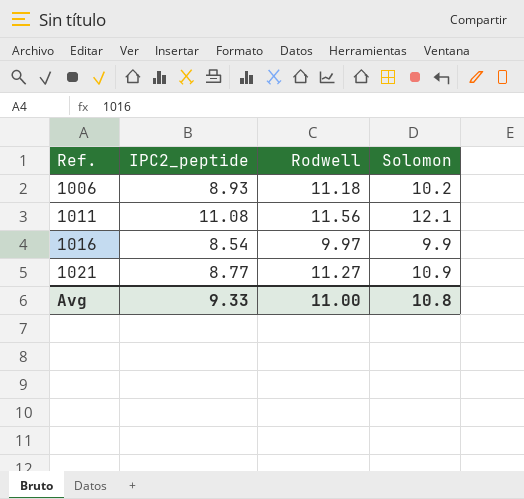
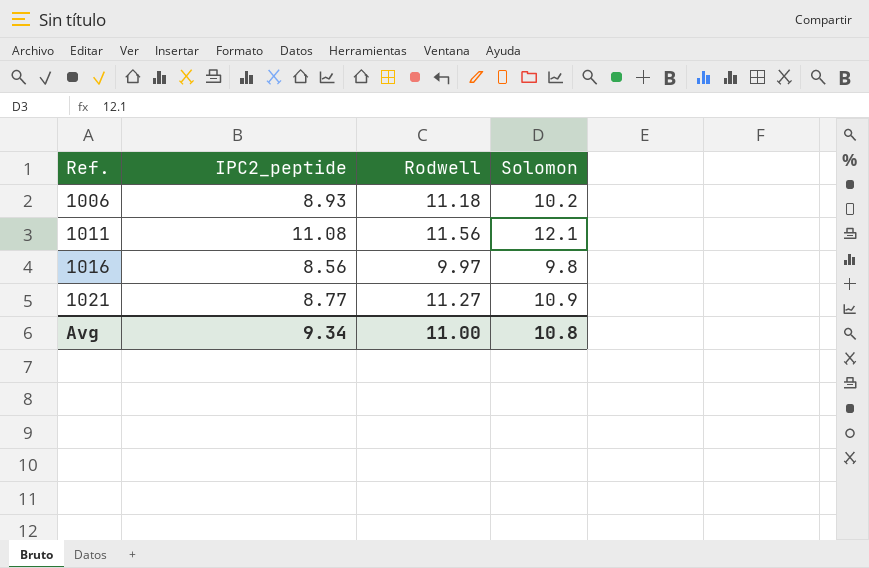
1016 | IPC2_peptide: 8.54 -> 8.56
1016 | Solomon: 9.9 -> 9.8
Avg | IPC2_peptide: 9.33 -> 9.34

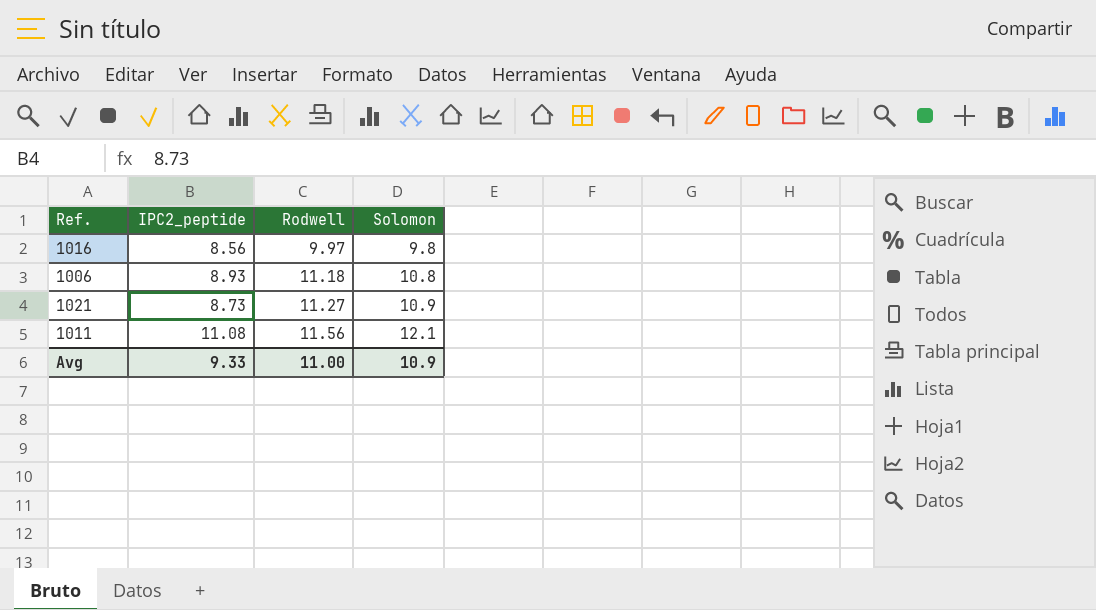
row order: Ref. ascending -> Rodwell ascending
1006 | Solomon: 10.2 -> 10.8
1021 | IPC2_peptide: 8.77 -> 8.73
Avg | IPC2_peptide: 9.34 -> 9.33
Avg | Solomon: 10.8 -> 10.9

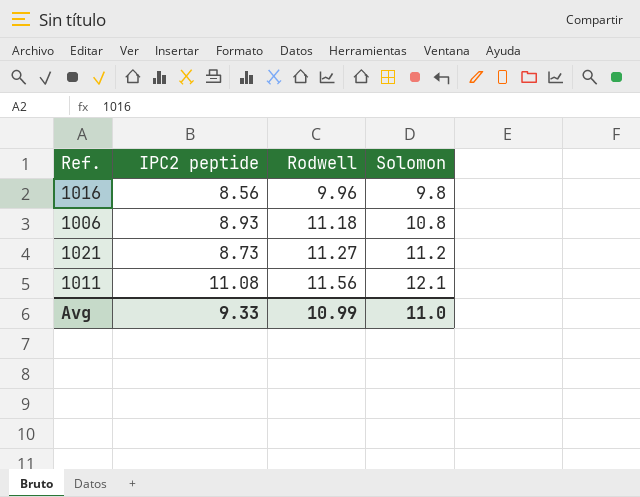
column name: IPC2_peptide -> IPC2 peptide
1016 | Rodwell: 9.97 -> 9.96
1021 | Solomon: 10.9 -> 11.2
Avg | Rodwell: 11.00 -> 10.99
Avg | Solomon: 10.9 -> 11.0

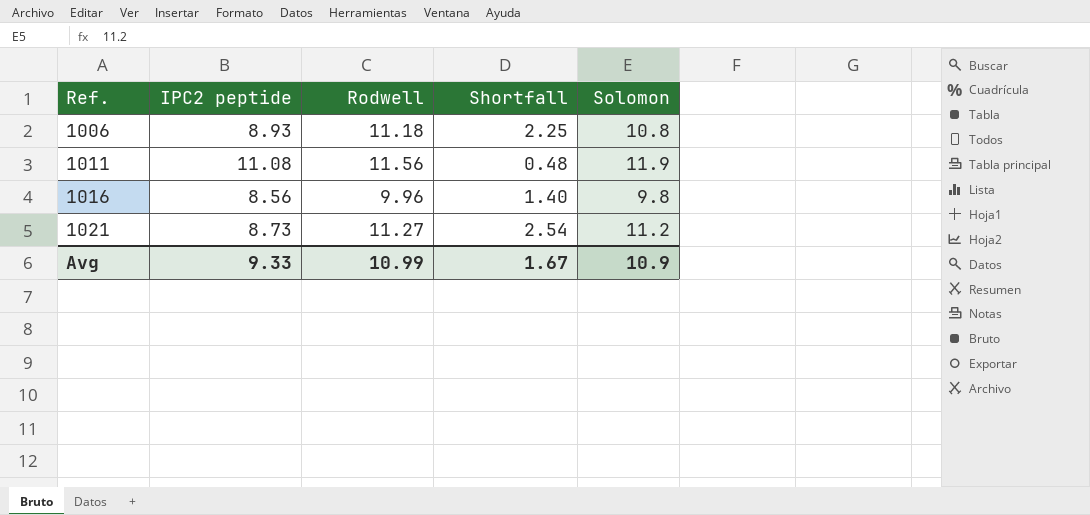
row order: Rodwell ascending -> Ref. ascending
column Shortfall | formula: none -> [Rodwell] - [IPC2 peptide]
1011 | Solomon: 12.1 -> 11.9
Avg | Solomon: 11.0 -> 10.9

